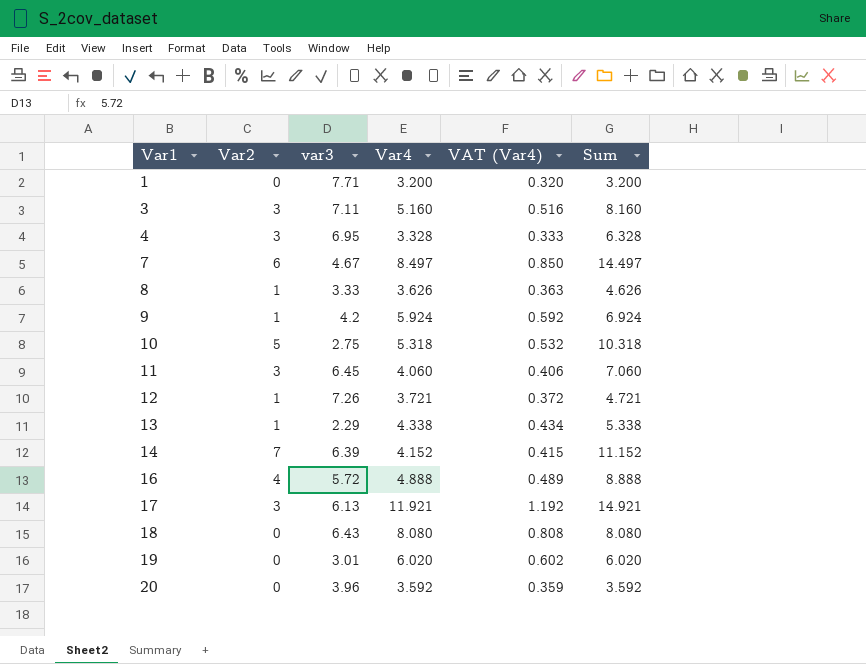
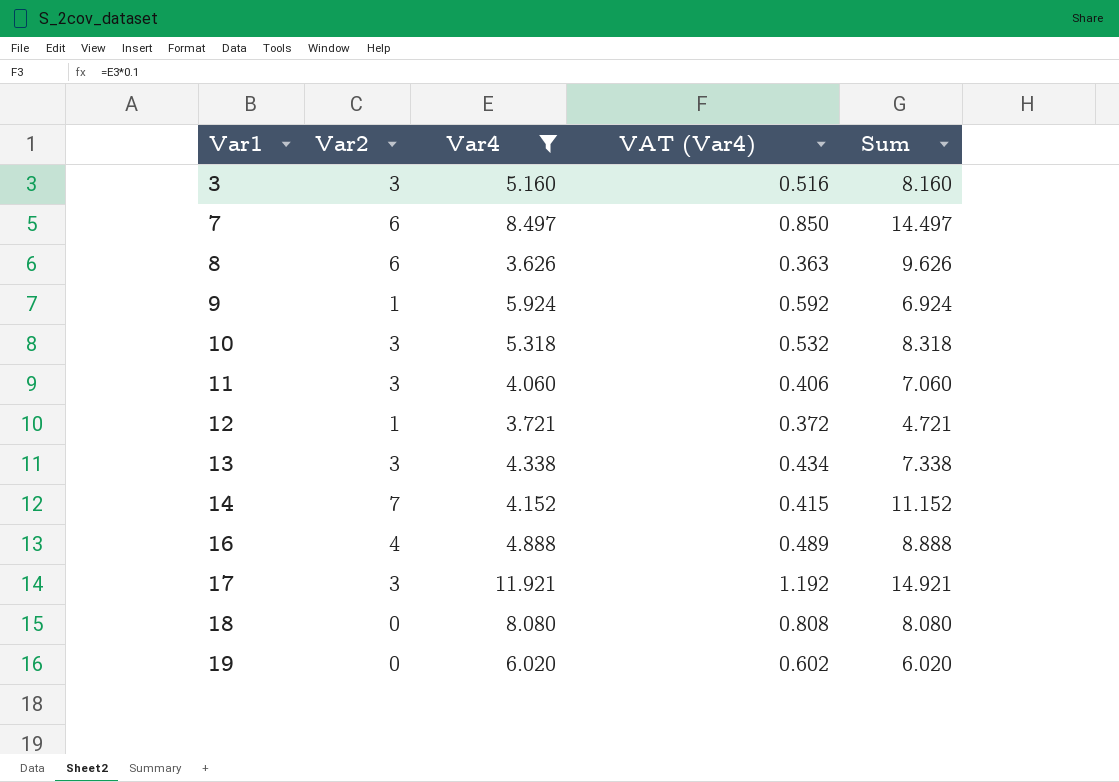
filter: none -> Var4 >= 3.626
column var3 | position: 3 -> none
8 | Var2: 1 -> 6
8 | Sum: 4.626 -> 9.626
10 | Var2: 5 -> 3
10 | Sum: 10.318 -> 8.318
13 | Var2: 1 -> 3
13 | Sum: 5.338 -> 7.338

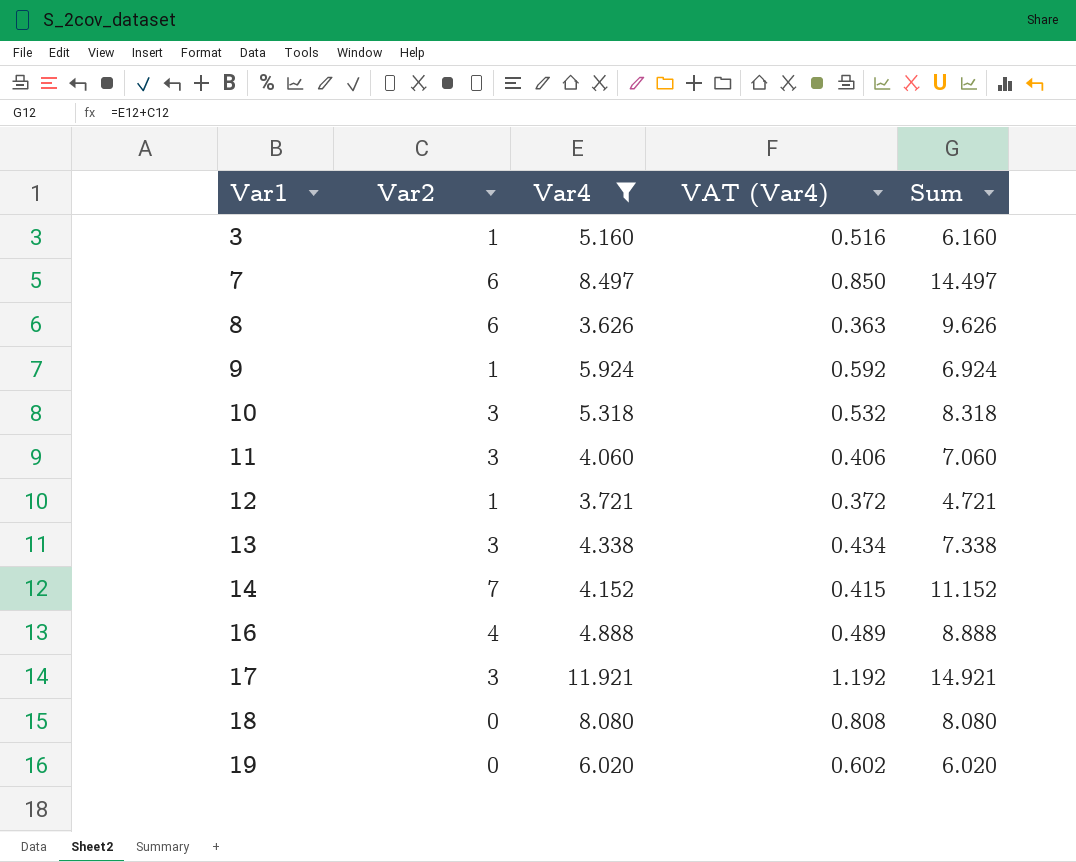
3 | Var2: 3 -> 1
3 | Sum: 8.160 -> 6.160

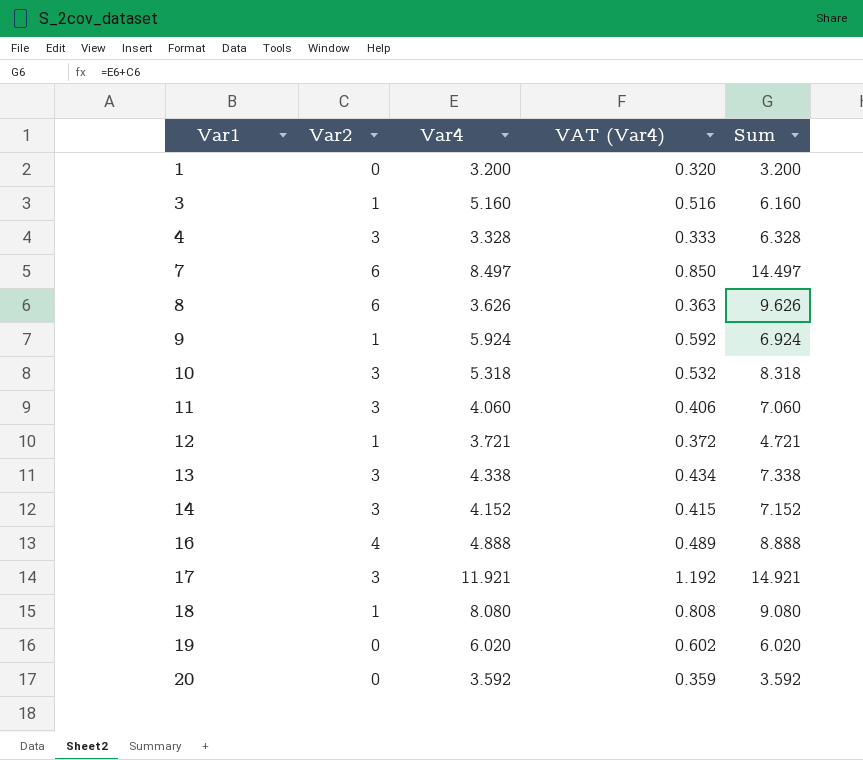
filter: Var4 >= 3.626 -> none
14 | Var2: 7 -> 3
14 | Sum: 11.152 -> 7.152
18 | Var2: 0 -> 1
18 | Sum: 8.080 -> 9.080

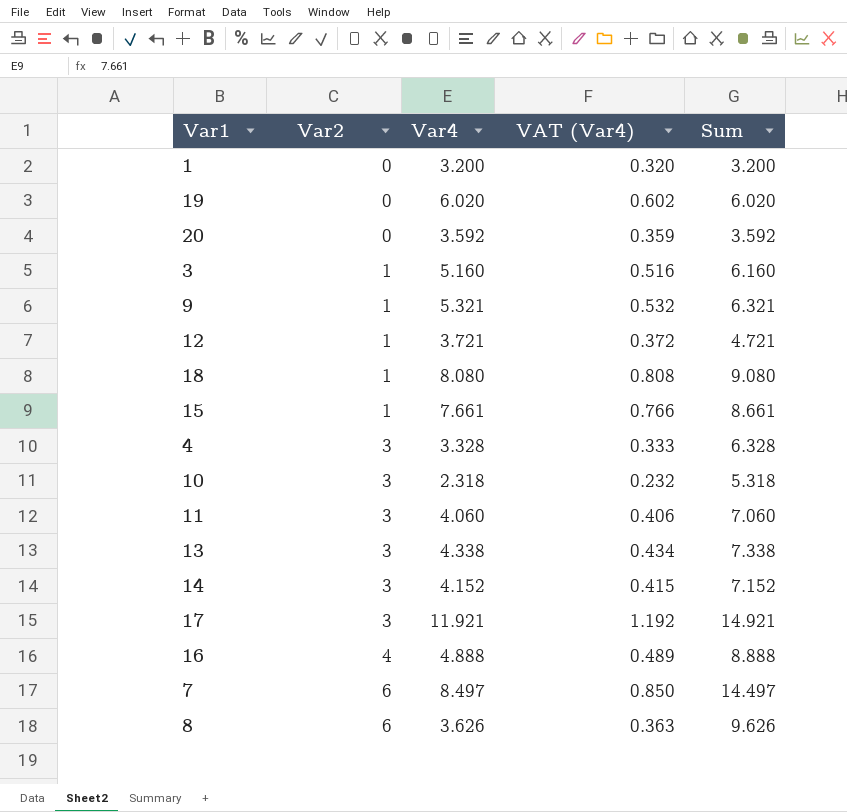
row order: Var1 ascending -> Var2 ascending
9 | Var4: 5.924 -> 5.321
9 | VAT (Var4): 0.592 -> 0.532
9 | Sum: 6.924 -> 6.321
row 15: none -> 1 | 7.661 | 0.766 | 8.661
10 | Var4: 5.318 -> 2.318
10 | VAT (Var4): 0.532 -> 0.232
10 | Sum: 8.318 -> 5.318

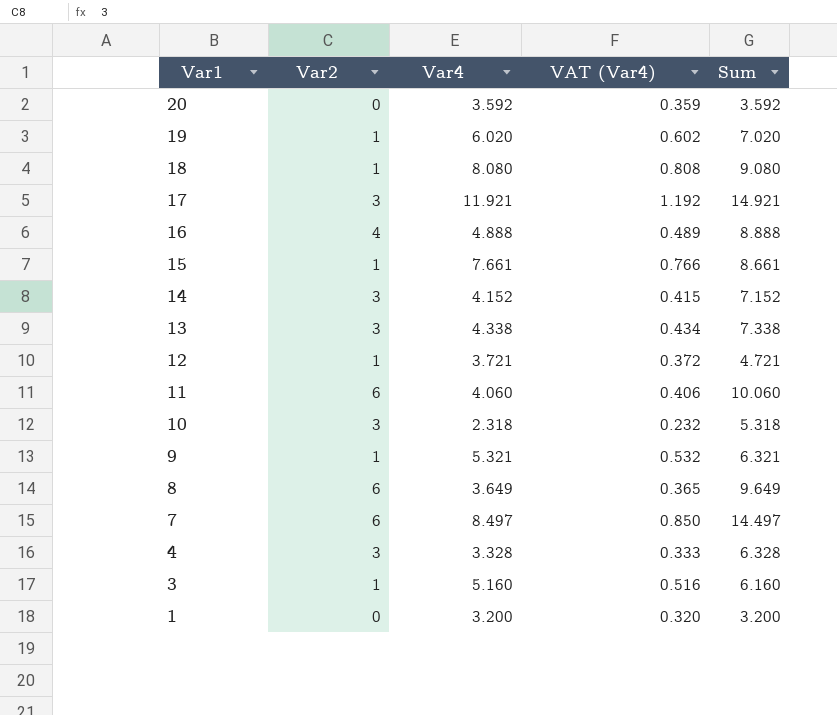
row order: Var2 ascending -> Var1 descending
19 | Var2: 0 -> 1
19 | Sum: 6.020 -> 7.020
11 | Var2: 3 -> 6
11 | Sum: 7.060 -> 10.060
8 | Var4: 3.626 -> 3.649
8 | VAT (Var4): 0.363 -> 0.365
8 | Sum: 9.626 -> 9.649

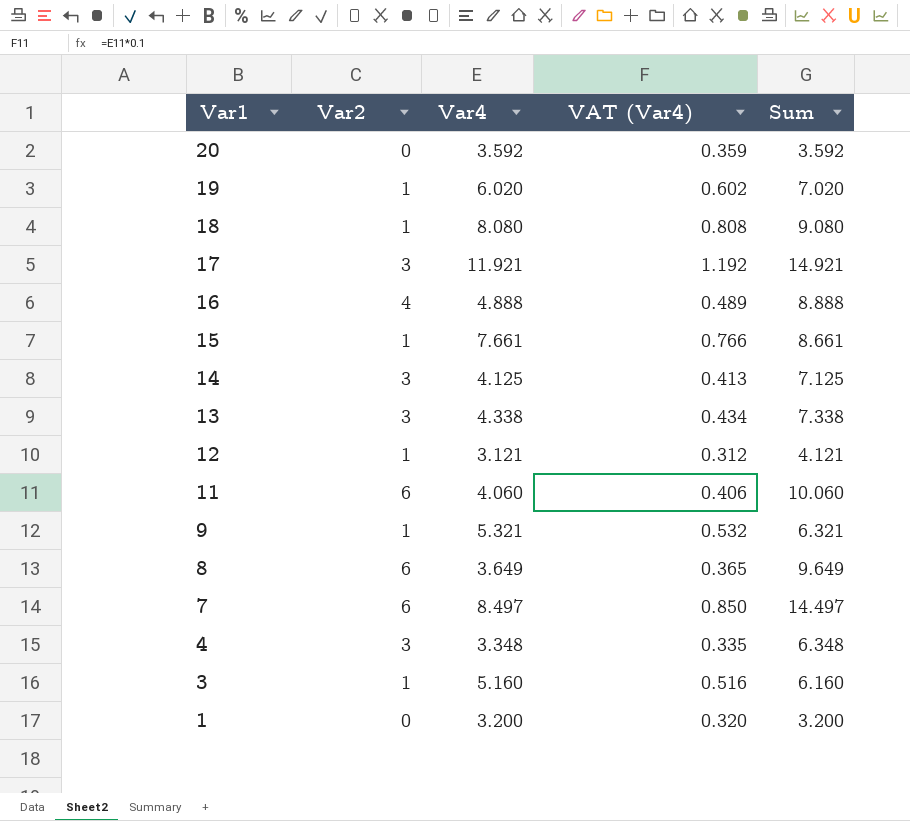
row 10: 3 | 2.318 | 0.232 | 5.318 -> none
14 | Var4: 4.152 -> 4.125
14 | VAT (Var4): 0.415 -> 0.413
14 | Sum: 7.152 -> 7.125
12 | Var4: 3.721 -> 3.121
12 | VAT (Var4): 0.372 -> 0.312
12 | Sum: 4.721 -> 4.121
4 | Var4: 3.328 -> 3.348
4 | VAT (Var4): 0.333 -> 0.335
4 | Sum: 6.328 -> 6.348

